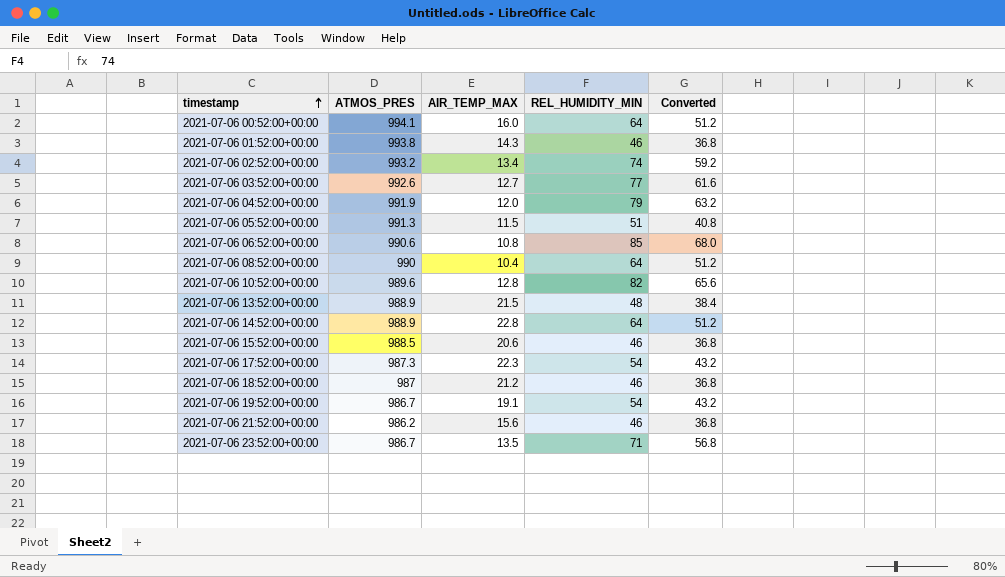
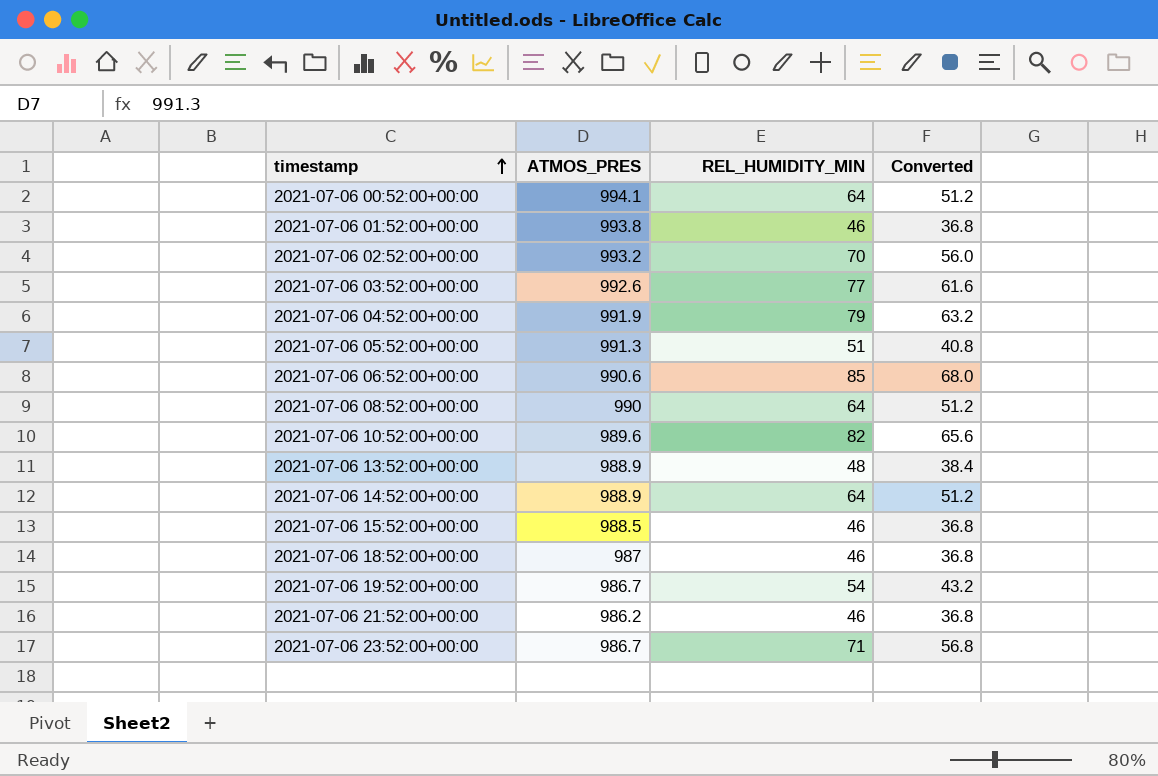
column AIR_TEMP_MAX | position: 3 -> none
row 2021-07-06 17:52:00+00:00: 987.3 | 22.3 | 54 | 43.2 -> none
2021-07-06 02:52:00+00:00 | REL_HUMIDITY_MIN: 74 -> 70
2021-07-06 02:52:00+00:00 | Converted: 59.2 -> 56.0

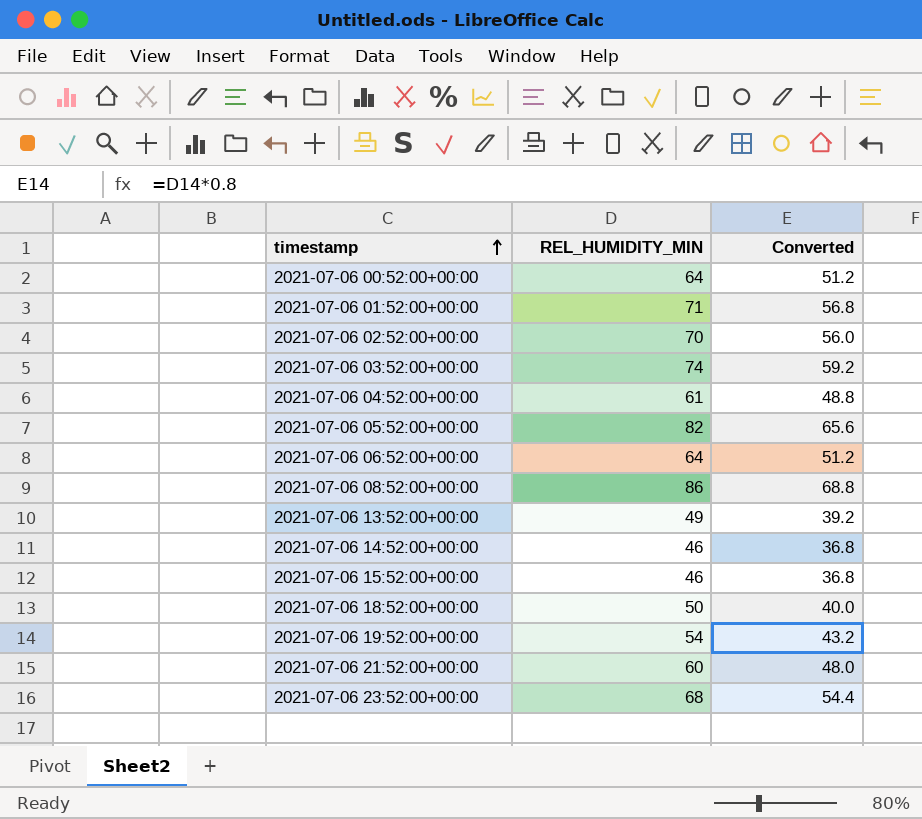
column ATMOS_PRES | position: 2 -> none
row 2021-07-06 10:52:00+00:00: 989.6 | 82 | 65.6 -> none
2021-07-06 01:52:00+00:00 | REL_HUMIDITY_MIN: 46 -> 71
2021-07-06 01:52:00+00:00 | Converted: 36.8 -> 56.8
2021-07-06 03:52:00+00:00 | REL_HUMIDITY_MIN: 77 -> 74
2021-07-06 03:52:00+00:00 | Converted: 61.6 -> 59.2
2021-07-06 04:52:00+00:00 | REL_HUMIDITY_MIN: 79 -> 61
2021-07-06 04:52:00+00:00 | Converted: 63.2 -> 48.8
2021-07-06 05:52:00+00:00 | REL_HUMIDITY_MIN: 51 -> 82
2021-07-06 05:52:00+00:00 | Converted: 40.8 -> 65.6
2021-07-06 06:52:00+00:00 | REL_HUMIDITY_MIN: 85 -> 64
2021-07-06 06:52:00+00:00 | Converted: 68.0 -> 51.2
2021-07-06 08:52:00+00:00 | REL_HUMIDITY_MIN: 64 -> 86
2021-07-06 08:52:00+00:00 | Converted: 51.2 -> 68.8
2021-07-06 13:52:00+00:00 | REL_HUMIDITY_MIN: 48 -> 49
2021-07-06 13:52:00+00:00 | Converted: 38.4 -> 39.2
2021-07-06 14:52:00+00:00 | REL_HUMIDITY_MIN: 64 -> 46
2021-07-06 14:52:00+00:00 | Converted: 51.2 -> 36.8
2021-07-06 18:52:00+00:00 | REL_HUMIDITY_MIN: 46 -> 50
2021-07-06 18:52:00+00:00 | Converted: 36.8 -> 40.0
2021-07-06 21:52:00+00:00 | REL_HUMIDITY_MIN: 46 -> 60
2021-07-06 21:52:00+00:00 | Converted: 36.8 -> 48.0
2021-07-06 23:52:00+00:00 | REL_HUMIDITY_MIN: 71 -> 68
2021-07-06 23:52:00+00:00 | Converted: 56.8 -> 54.4

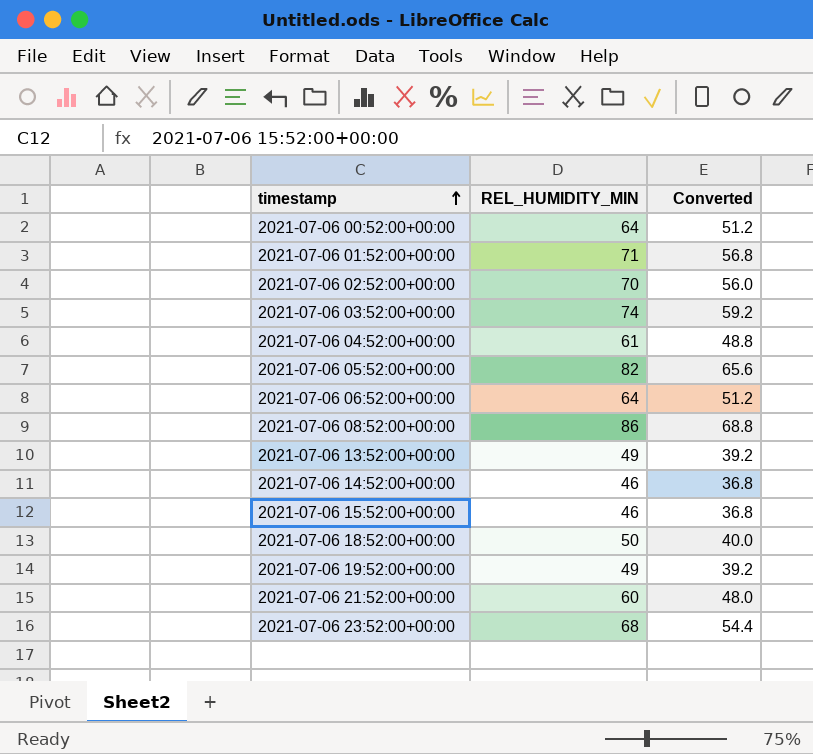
2021-07-06 19:52:00+00:00 | REL_HUMIDITY_MIN: 54 -> 49
2021-07-06 19:52:00+00:00 | Converted: 43.2 -> 39.2

